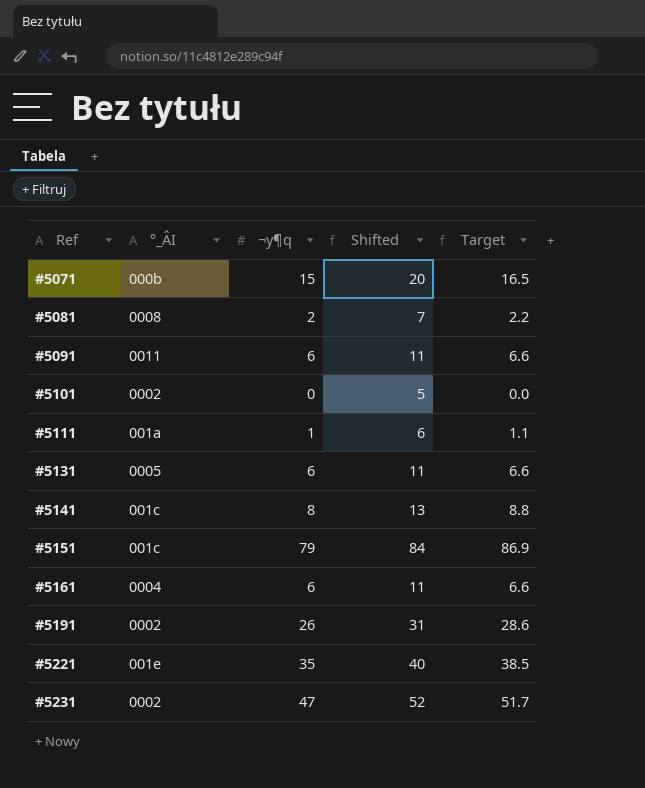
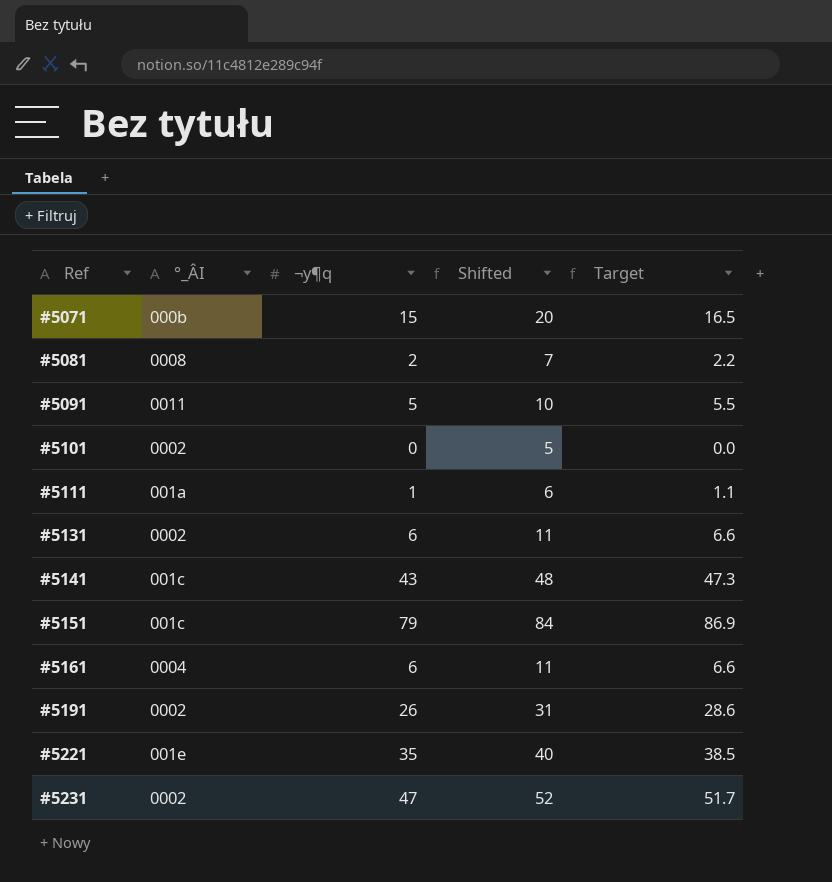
#5091 | ¬y¶q: 6 -> 5
#5091 | Shifted: 11 -> 10
#5091 | Target: 6.6 -> 5.5
#5131 | °_ÂI: 0005 -> 0002
#5141 | ¬y¶q: 8 -> 43
#5141 | Shifted: 13 -> 48
#5141 | Target: 8.8 -> 47.3

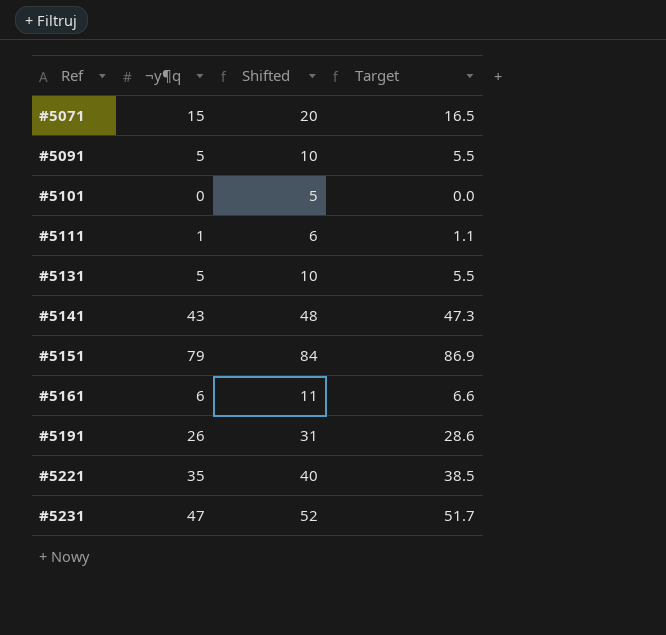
column °_ÂI | position: 2 -> none
row #5081: 0008 | 2 | 7 | 2.2 -> none
#5131 | ¬y¶q: 6 -> 5
#5131 | Shifted: 11 -> 10
#5131 | Target: 6.6 -> 5.5

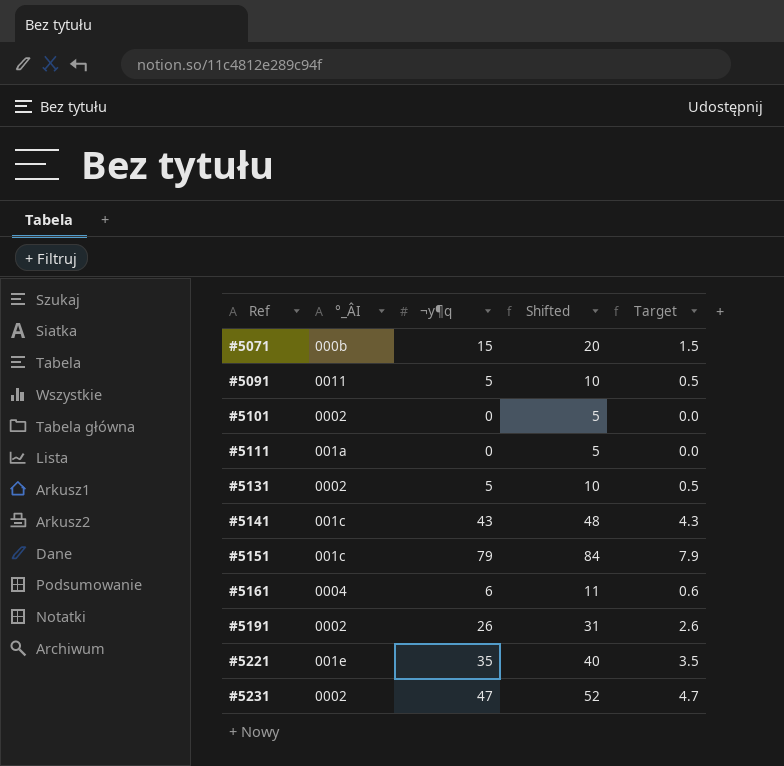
column °_ÂI | position: none -> 2
column Target | formula: [¬y¶q] * 1.1 -> [¬y¶q] * 0.1
#5111 | ¬y¶q: 1 -> 0
#5111 | Shifted: 6 -> 5

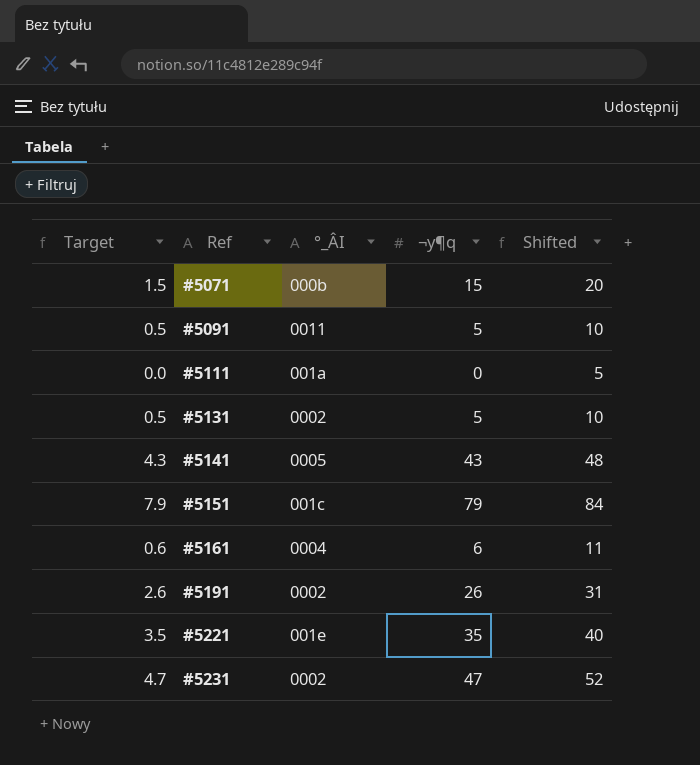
column Target | position: 5 -> 1
row #5101: 0002 | 0 | 5 | 0.0 -> none
#5141 | °_ÂI: 001c -> 0005

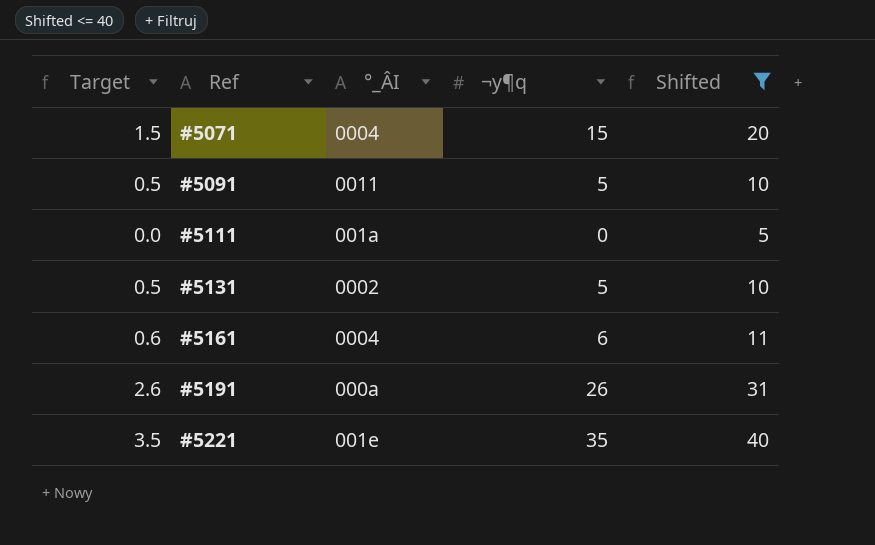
filter: none -> Shifted <= 40
#5071 | °_ÂI: 000b -> 0004
#5191 | °_ÂI: 0002 -> 000a

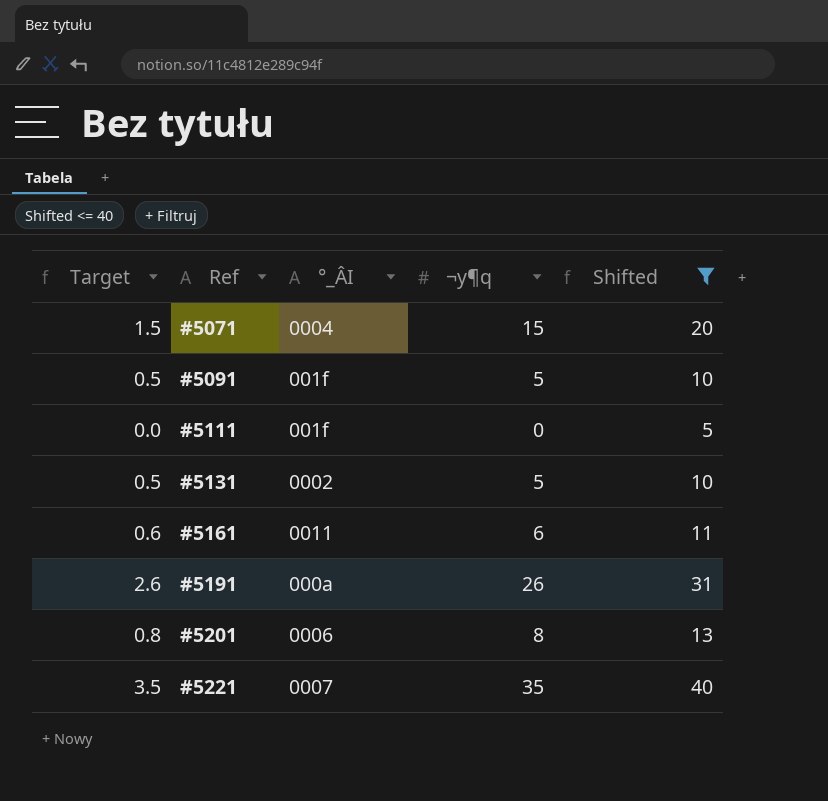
#5091 | °_ÂI: 0011 -> 001f
#5111 | °_ÂI: 001a -> 001f
#5161 | °_ÂI: 0004 -> 0011
row #5201: none -> 0.8 | 0006 | 8 | 13
#5221 | °_ÂI: 001e -> 0007

